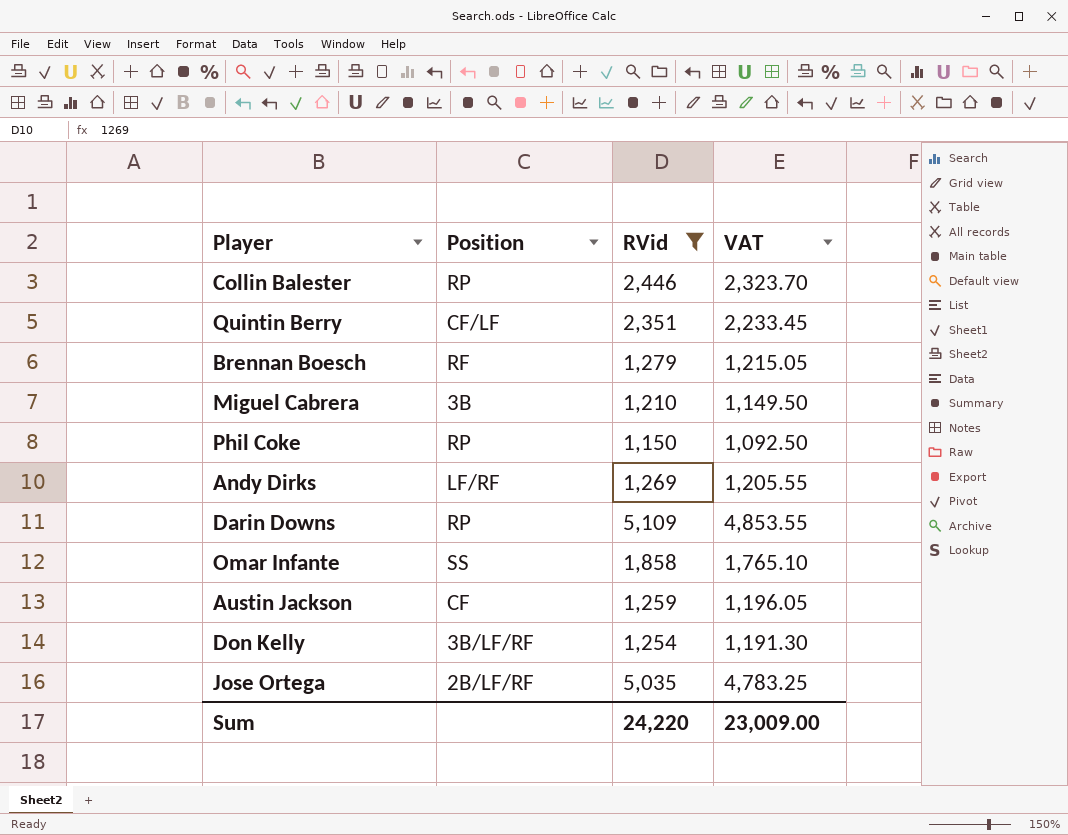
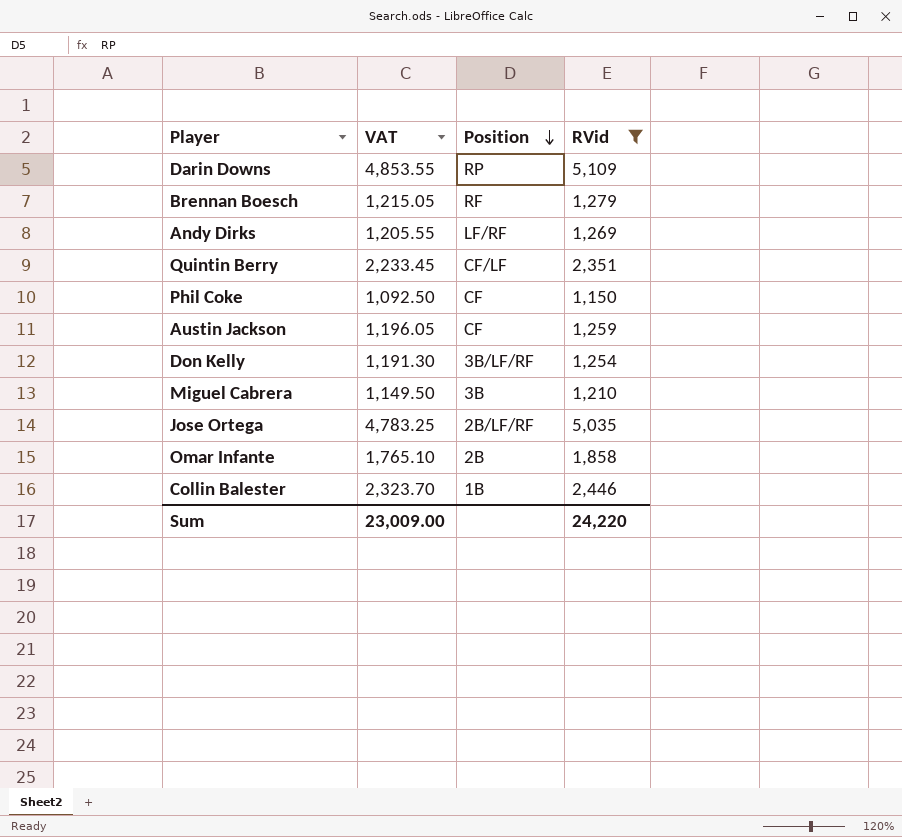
row order: none -> Position descending
column VAT | position: 4 -> 2
Phil Coke | Position: RP -> CF
Omar Infante | Position: SS -> 2B
Collin Balester | Position: RP -> 1B

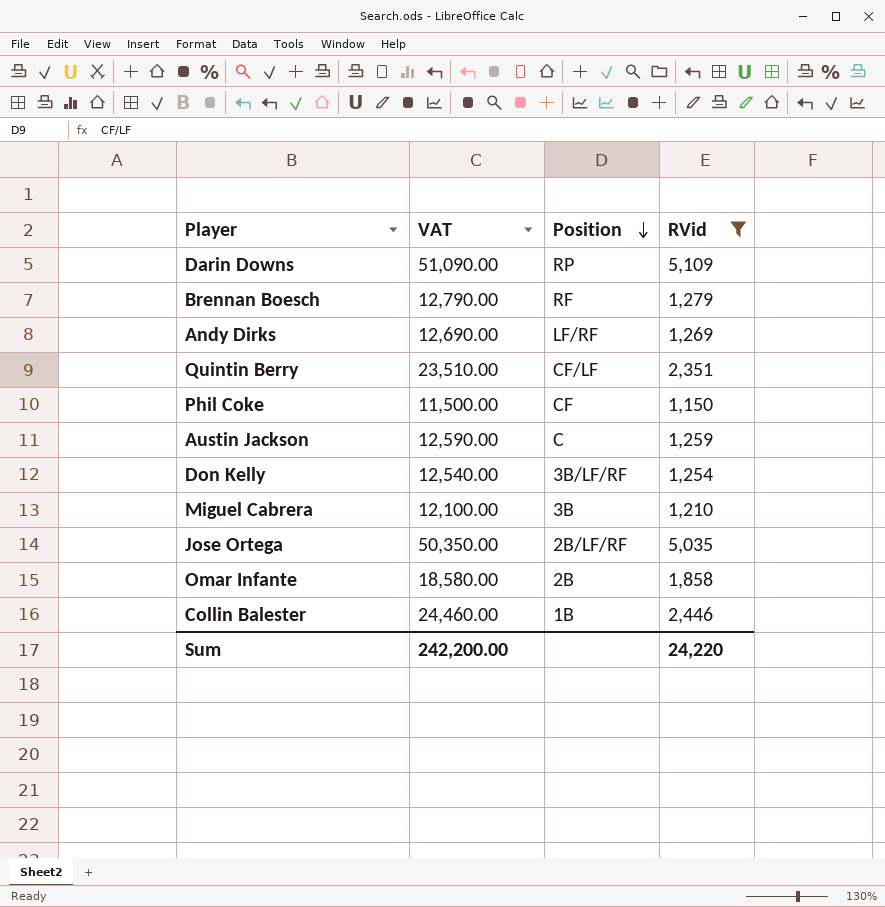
column VAT | formula: [RVid] * 0.95 -> [RVid] * 10
Austin Jackson | Position: CF -> C
Sum | VAT: 23,009.00 -> 242,200.00

